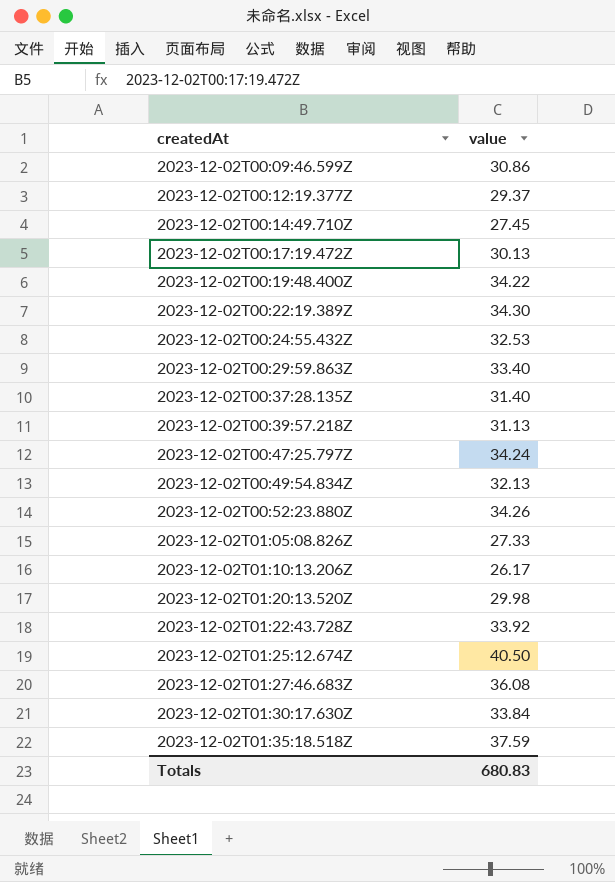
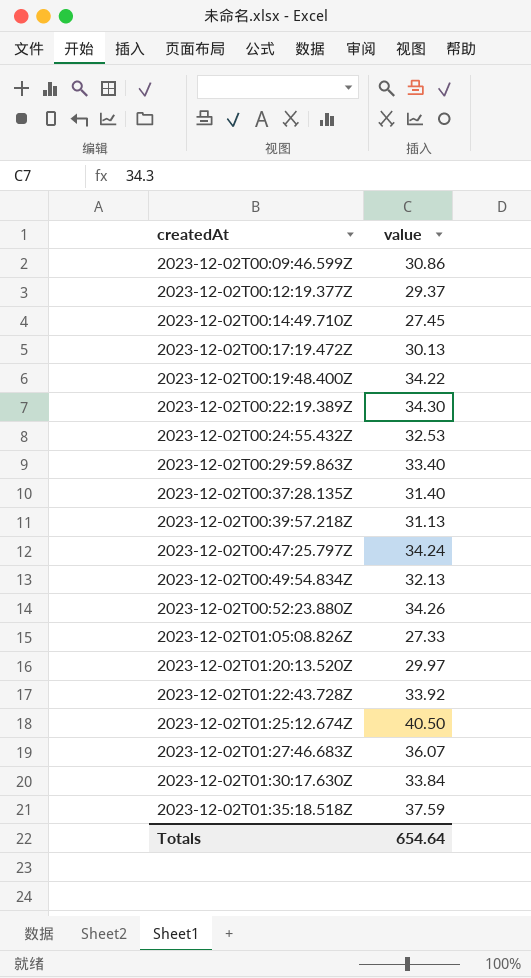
row 2023-12-02T01:10:13.206Z: 26.17 -> none
2023-12-02T01:20:13.520Z | value: 29.98 -> 29.97
2023-12-02T01:27:46.683Z | value: 36.08 -> 36.07
Totals | value: 680.83 -> 654.64

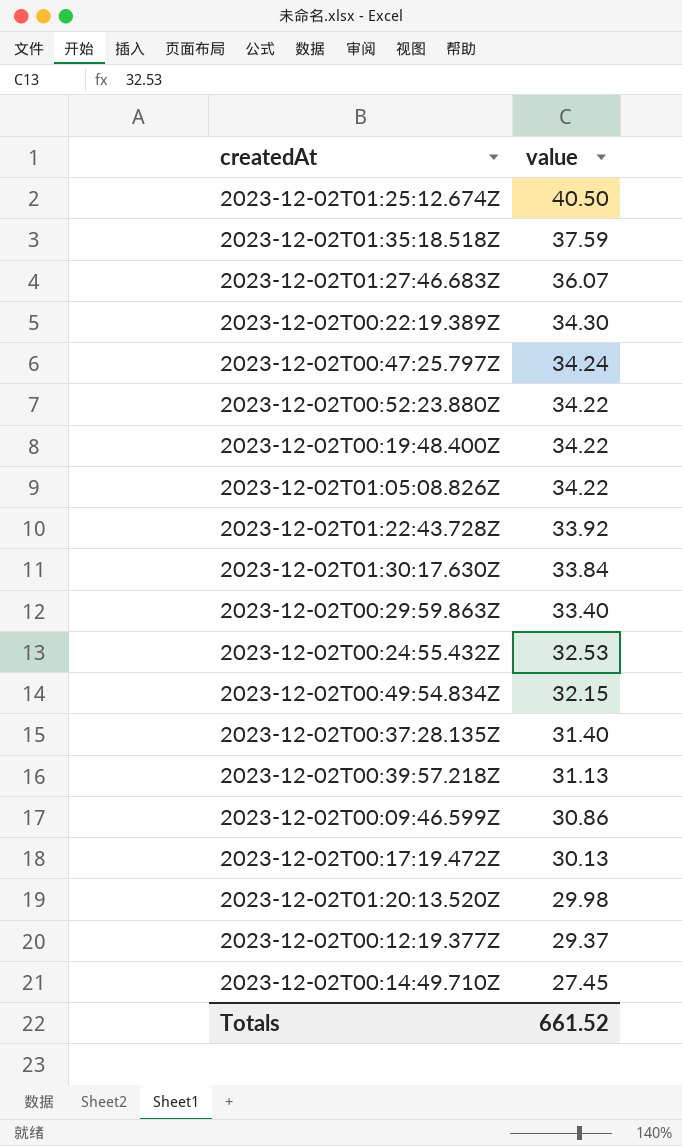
row order: createdAt ascending -> value descending
2023-12-02T00:52:23.880Z | value: 34.26 -> 34.22
2023-12-02T01:05:08.826Z | value: 27.33 -> 34.22
2023-12-02T00:49:54.834Z | value: 32.13 -> 32.15
2023-12-02T01:20:13.520Z | value: 29.97 -> 29.98
Totals | value: 654.64 -> 661.52

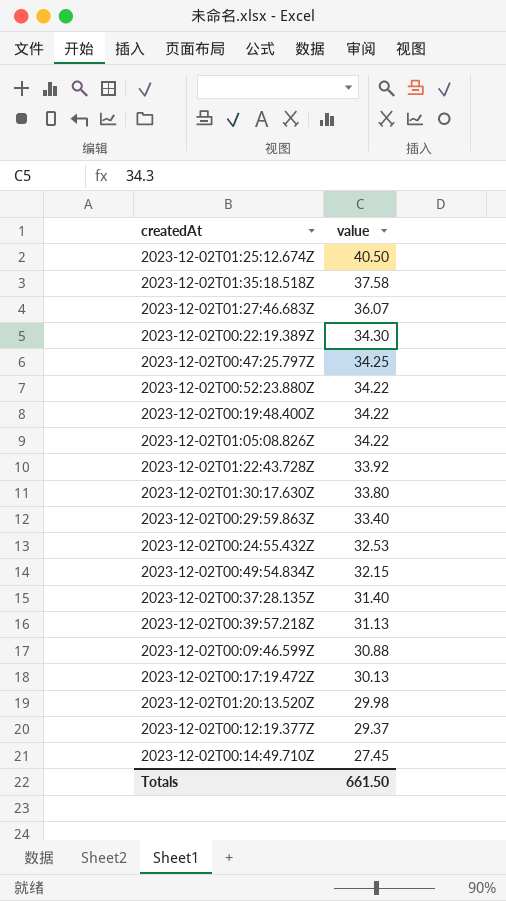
2023-12-02T01:35:18.518Z | value: 37.59 -> 37.58
2023-12-02T00:47:25.797Z | value: 34.24 -> 34.25
2023-12-02T01:30:17.630Z | value: 33.84 -> 33.80
2023-12-02T00:09:46.599Z | value: 30.86 -> 30.88
Totals | value: 661.52 -> 661.50

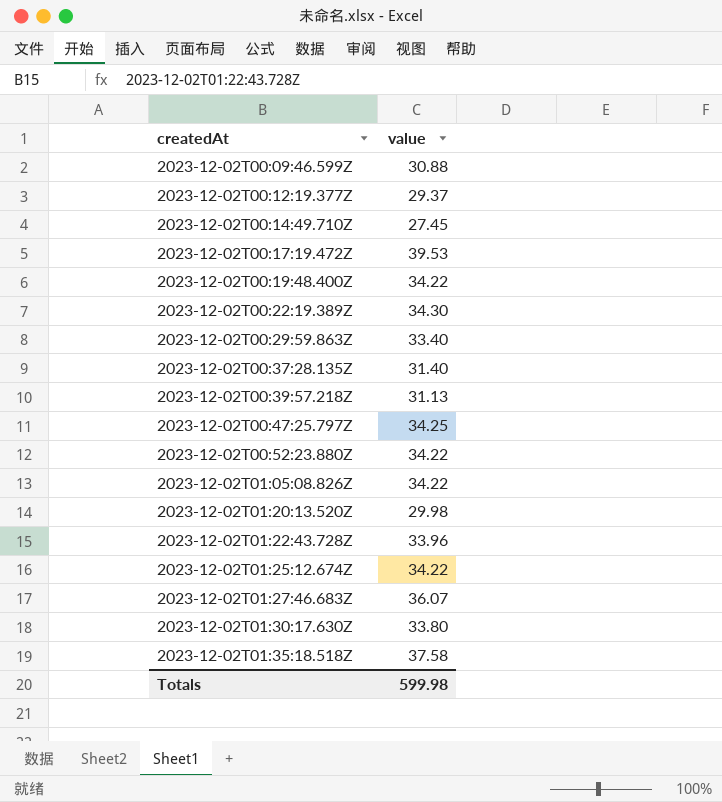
row order: value descending -> createdAt ascending
row 2023-12-02T00:24:55.432Z: 32.53 -> none
row 2023-12-02T00:49:54.834Z: 32.15 -> none
2023-12-02T00:17:19.472Z | value: 30.13 -> 39.53
2023-12-02T01:22:43.728Z | value: 33.92 -> 33.96
2023-12-02T01:25:12.674Z | value: 40.50 -> 34.22
Totals | value: 661.50 -> 599.98

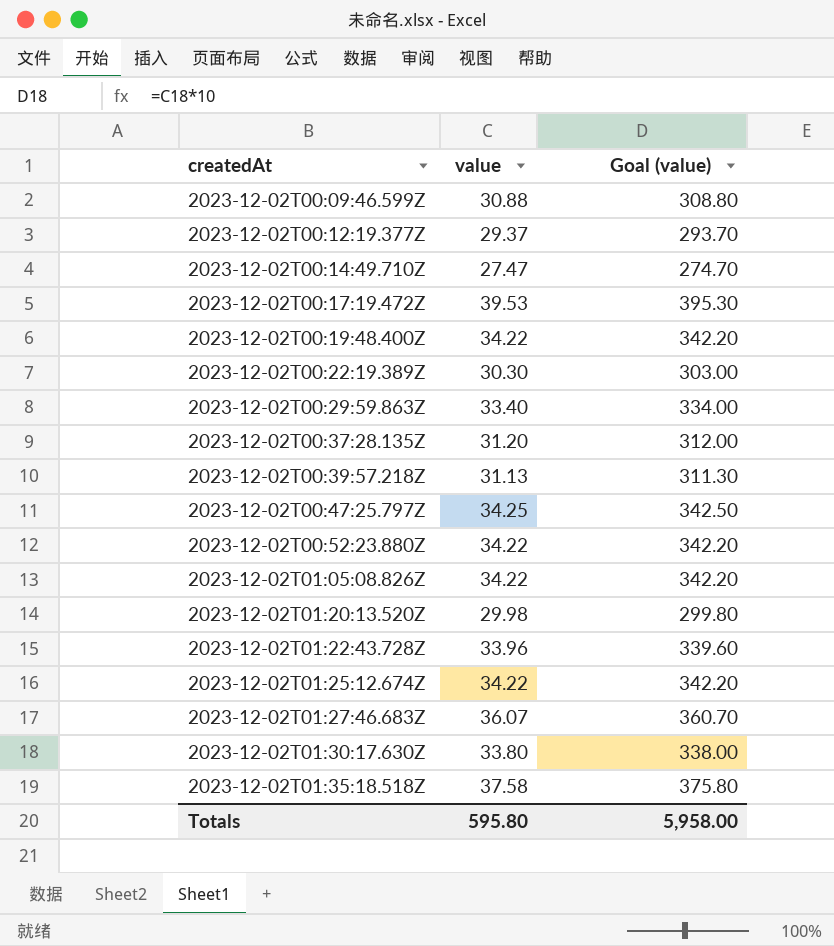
column Goal (value) | formula: none -> [value] * 10
2023-12-02T00:14:49.710Z | value: 27.45 -> 27.47
2023-12-02T00:22:19.389Z | value: 34.30 -> 30.30
2023-12-02T00:37:28.135Z | value: 31.40 -> 31.20
Totals | value: 599.98 -> 595.80

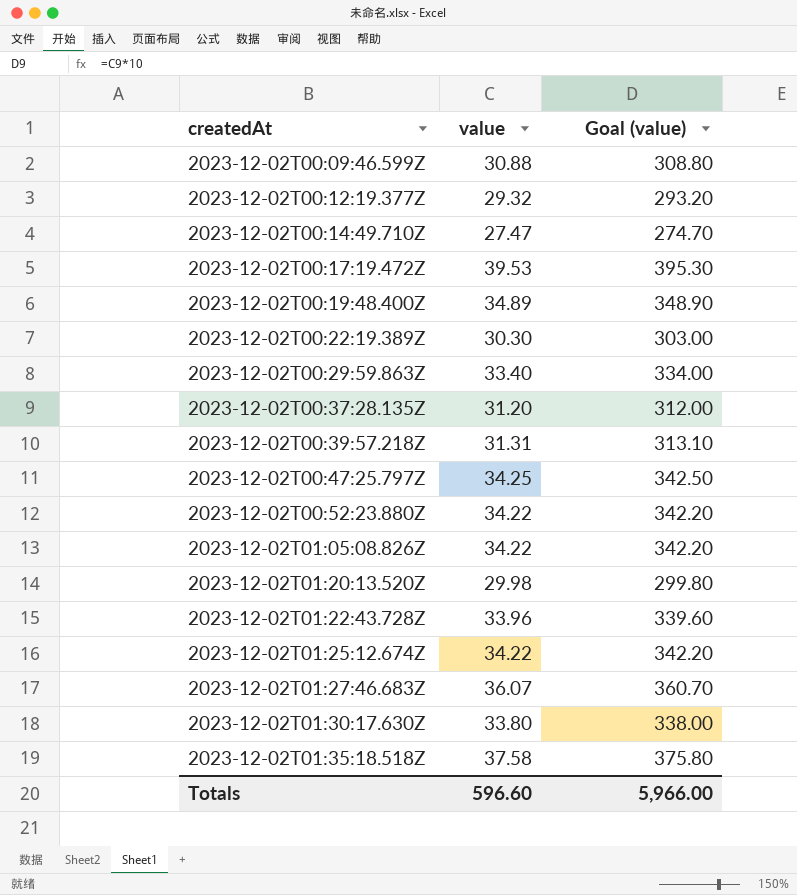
2023-12-02T00:12:19.377Z | value: 29.37 -> 29.32
2023-12-02T00:12:19.377Z | Goal (value): 293.70 -> 293.20
2023-12-02T00:19:48.400Z | value: 34.22 -> 34.89
2023-12-02T00:19:48.400Z | Goal (value): 342.20 -> 348.90
2023-12-02T00:39:57.218Z | value: 31.13 -> 31.31
2023-12-02T00:39:57.218Z | Goal (value): 311.30 -> 313.10
Totals | value: 595.80 -> 596.60
Totals | Goal (value): 5,958.00 -> 5,966.00

